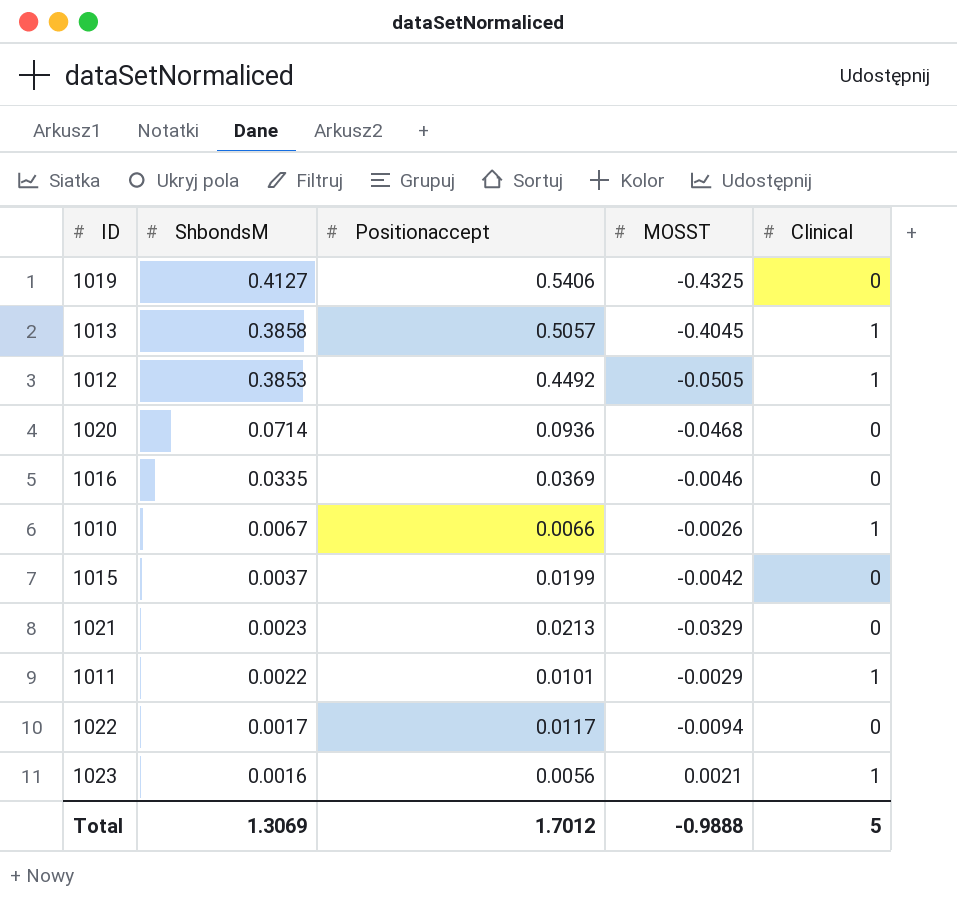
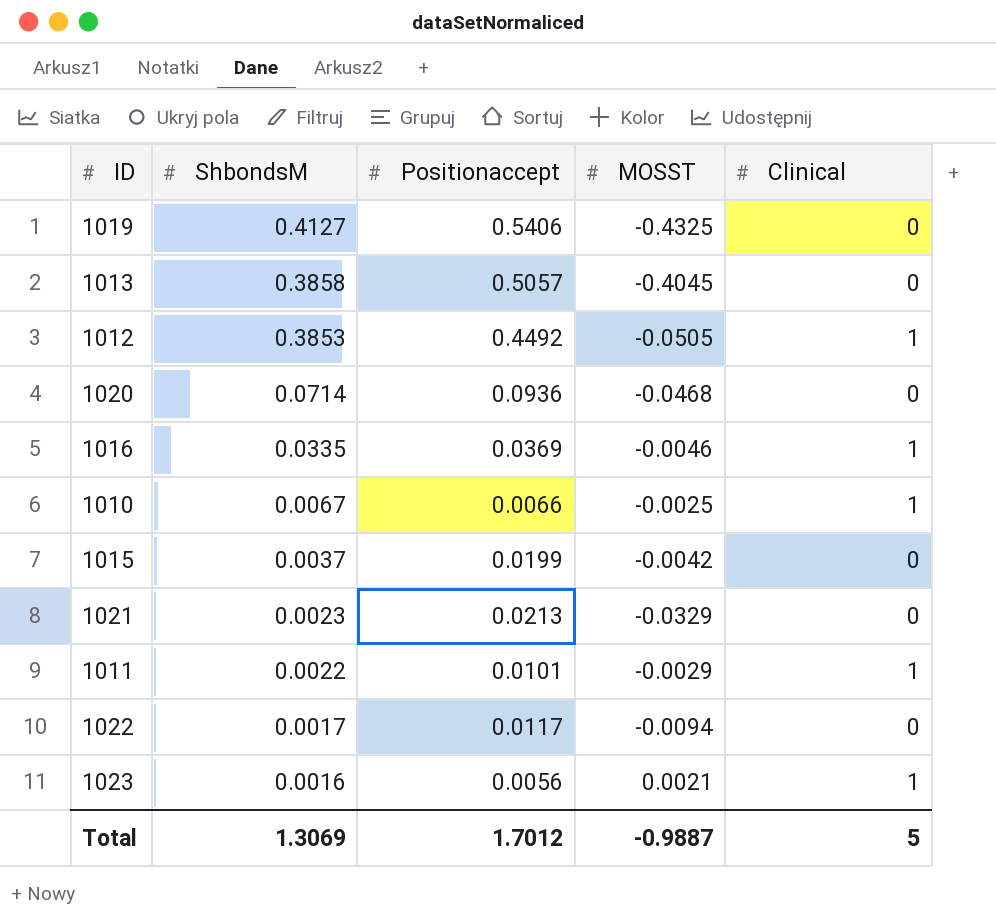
1013 | Clinical: 1 -> 0
1016 | Clinical: 0 -> 1
1010 | MOSST: -0.0026 -> -0.0025
Total | MOSST: -0.9888 -> -0.9887

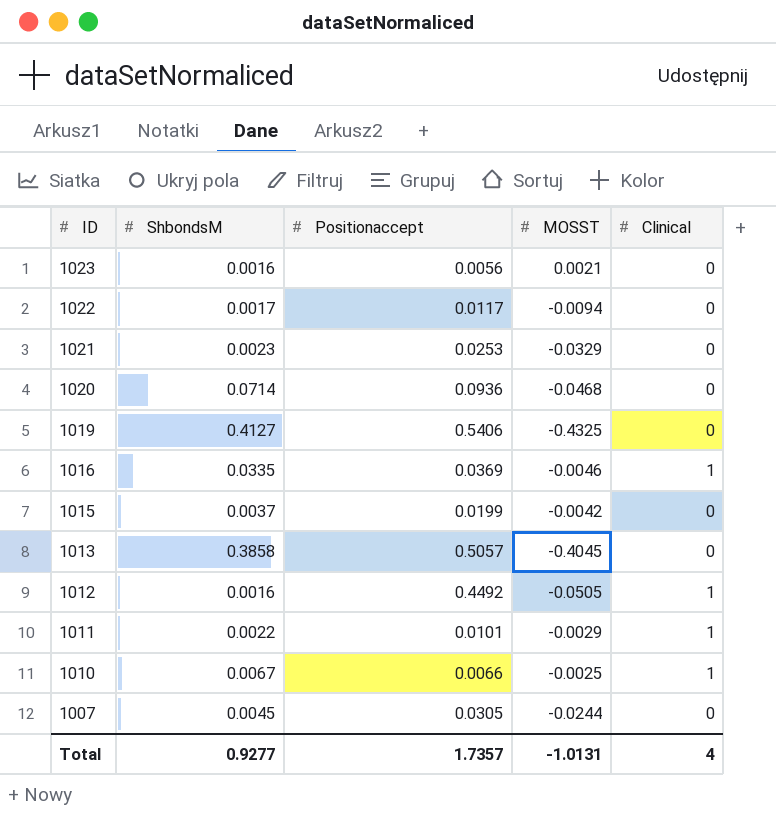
row order: ShbondsM descending -> ID descending
1023 | Clinical: 1 -> 0
1021 | Positionaccept: 0.0213 -> 0.0253
1012 | ShbondsM: 0.3853 -> 0.0016
row 1007: none -> 0.0045 | 0.0305 | -0.0244 | 0
Total | ShbondsM: 1.3069 -> 0.9277
Total | Positionaccept: 1.7012 -> 1.7357
Total | MOSST: -0.9887 -> -1.0131
Total | Clinical: 5 -> 4

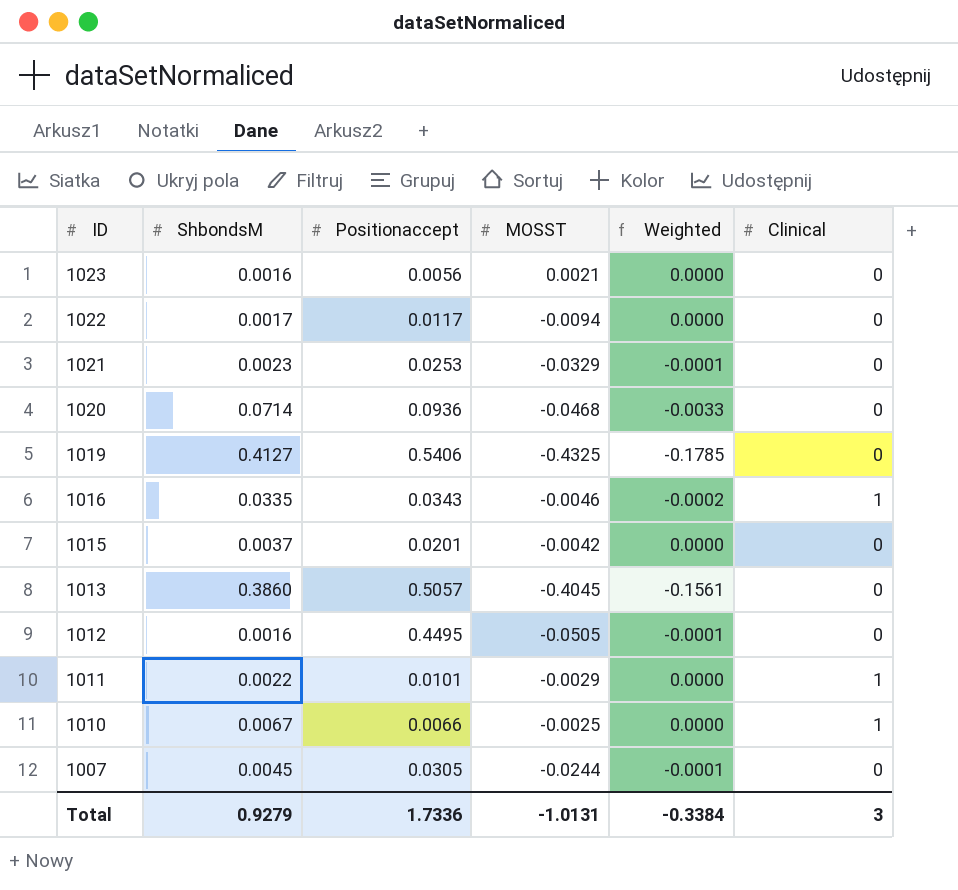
column Weighted | formula: none -> [ShbondsM] * [MOSST]
1016 | Positionaccept: 0.0369 -> 0.0343
1015 | Positionaccept: 0.0199 -> 0.0201
1013 | ShbondsM: 0.3858 -> 0.3860
1012 | Positionaccept: 0.4492 -> 0.4495
1012 | Clinical: 1 -> 0
Total | ShbondsM: 0.9277 -> 0.9279
Total | Positionaccept: 1.7357 -> 1.7336
Total | Clinical: 4 -> 3

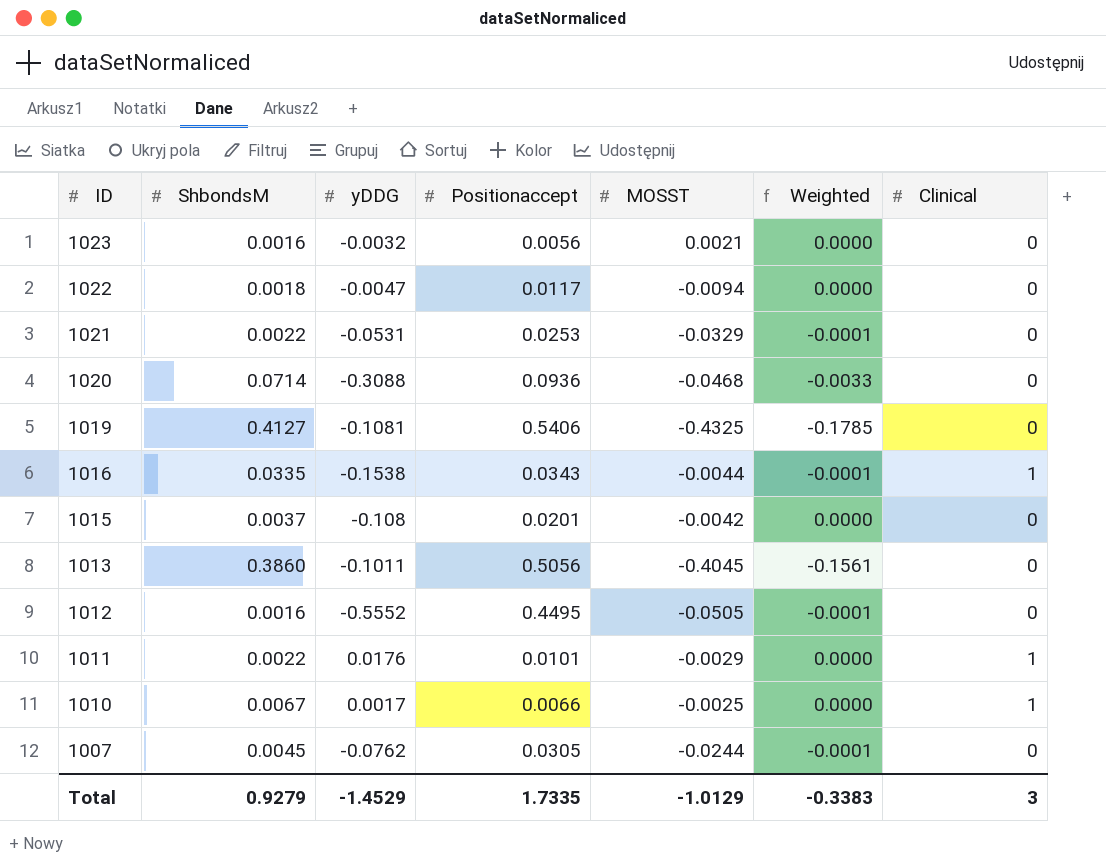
column yDDG | position: none -> 3
1022 | ShbondsM: 0.0017 -> 0.0018
1021 | ShbondsM: 0.0023 -> 0.0022
1016 | MOSST: -0.0046 -> -0.0044
1016 | Weighted: -0.0002 -> -0.0001
1013 | Positionaccept: 0.5057 -> 0.5056
Total | Positionaccept: 1.7336 -> 1.7335
Total | MOSST: -1.0131 -> -1.0129
Total | Weighted: -0.3384 -> -0.3383

